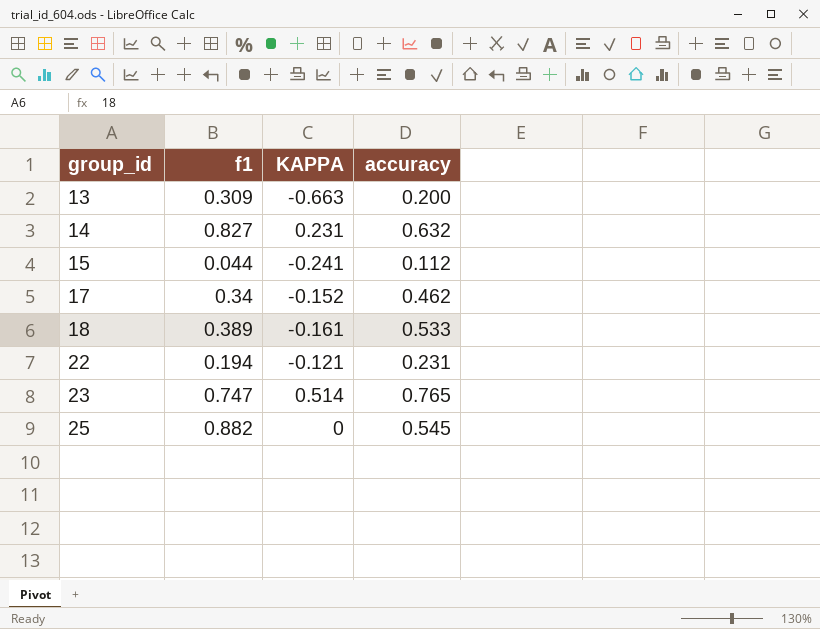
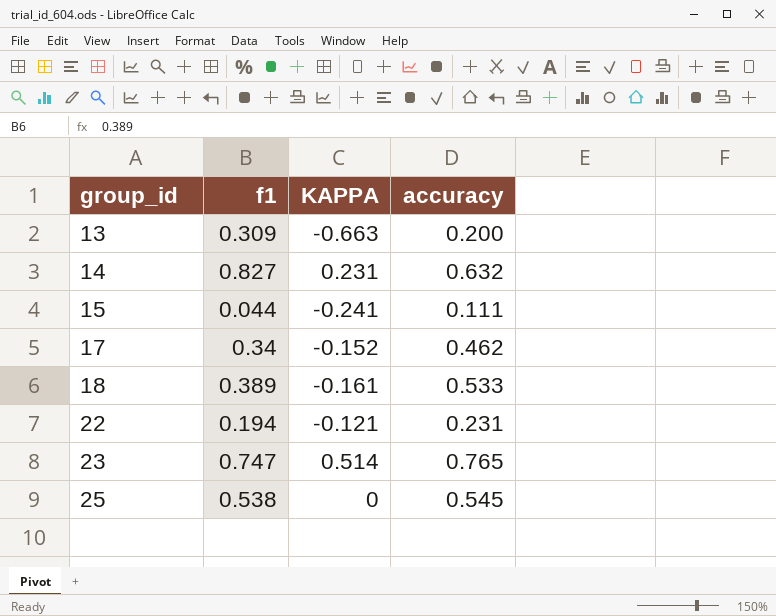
15 | accuracy: 0.112 -> 0.111
25 | f1: 0.882 -> 0.538

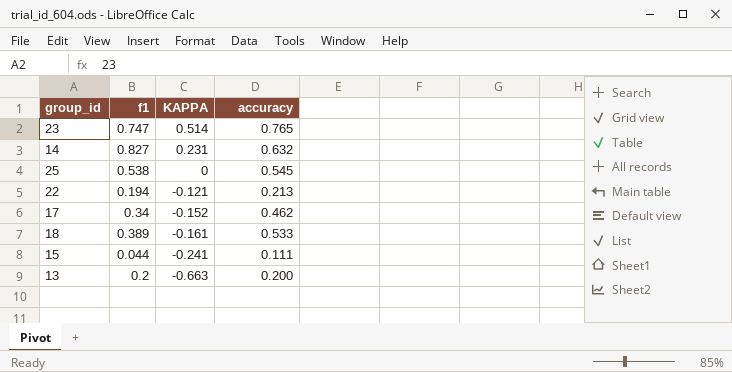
row order: group_id ascending -> KAPPA descending
22 | accuracy: 0.231 -> 0.213
13 | f1: 0.309 -> 0.2

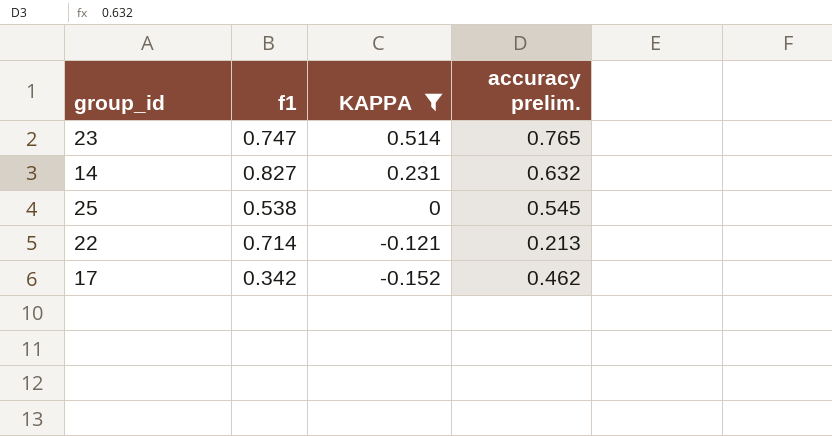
filter: none -> KAPPA >= -0.152
column name: accuracy -> accuracy prelim.
22 | f1: 0.194 -> 0.714
17 | f1: 0.34 -> 0.342

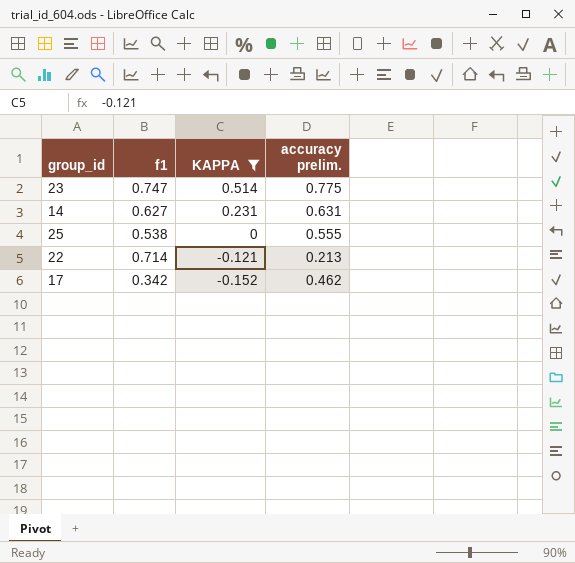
23 | accuracy prelim.: 0.765 -> 0.775
14 | f1: 0.827 -> 0.627
14 | accuracy prelim.: 0.632 -> 0.631
25 | accuracy prelim.: 0.545 -> 0.555

